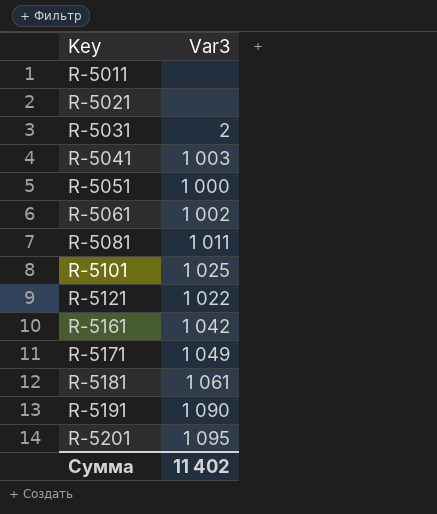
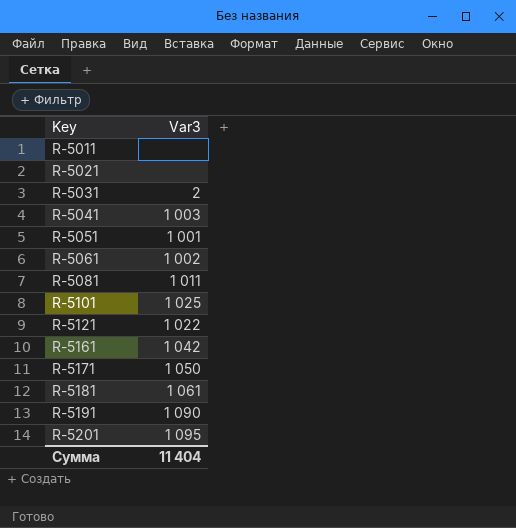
R-5051 | Var3: 1 000 -> 1 001
R-5171 | Var3: 1 049 -> 1 050
Сумма | Var3: 11 402 -> 11 404

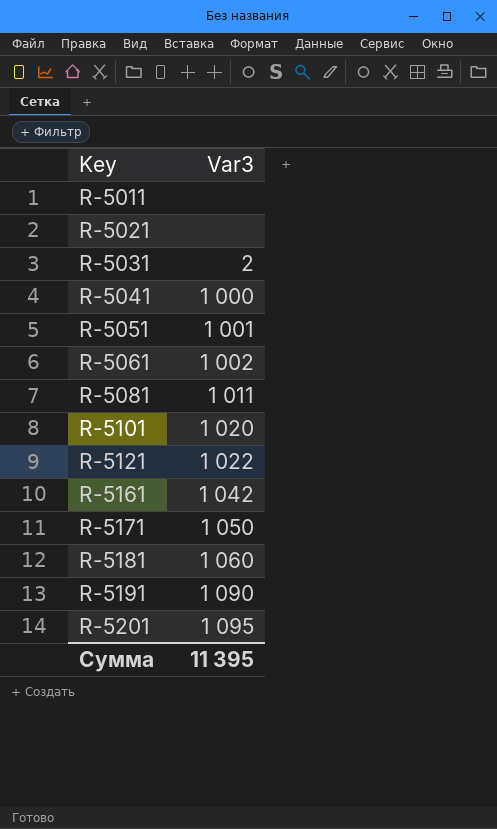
R-5041 | Var3: 1 003 -> 1 000
R-5101 | Var3: 1 025 -> 1 020
R-5181 | Var3: 1 061 -> 1 060
Сумма | Var3: 11 404 -> 11 395

